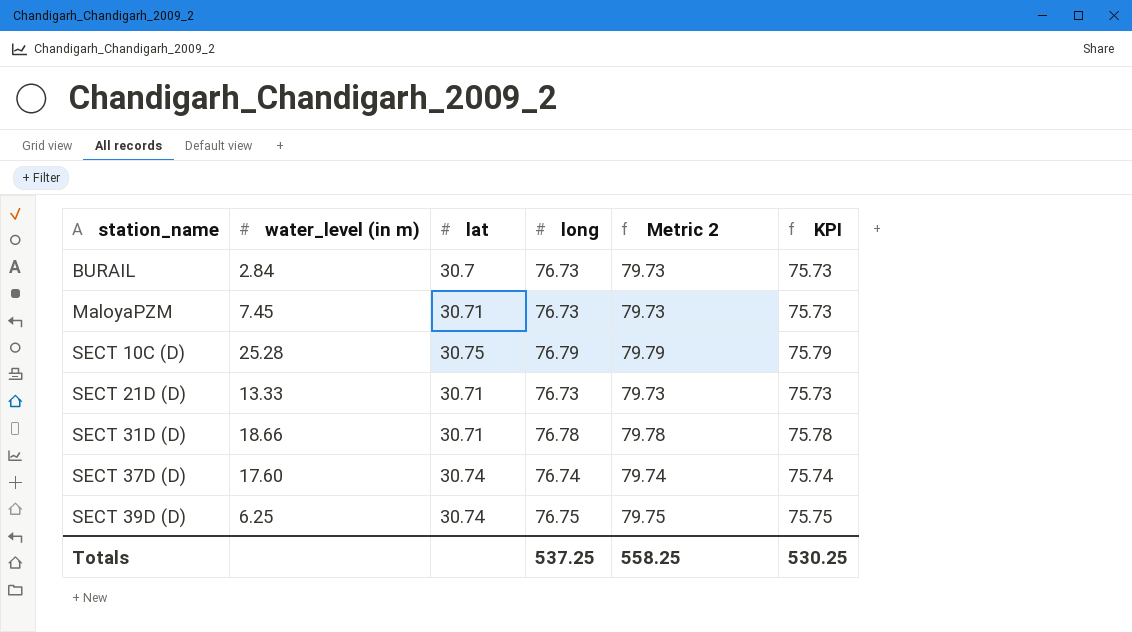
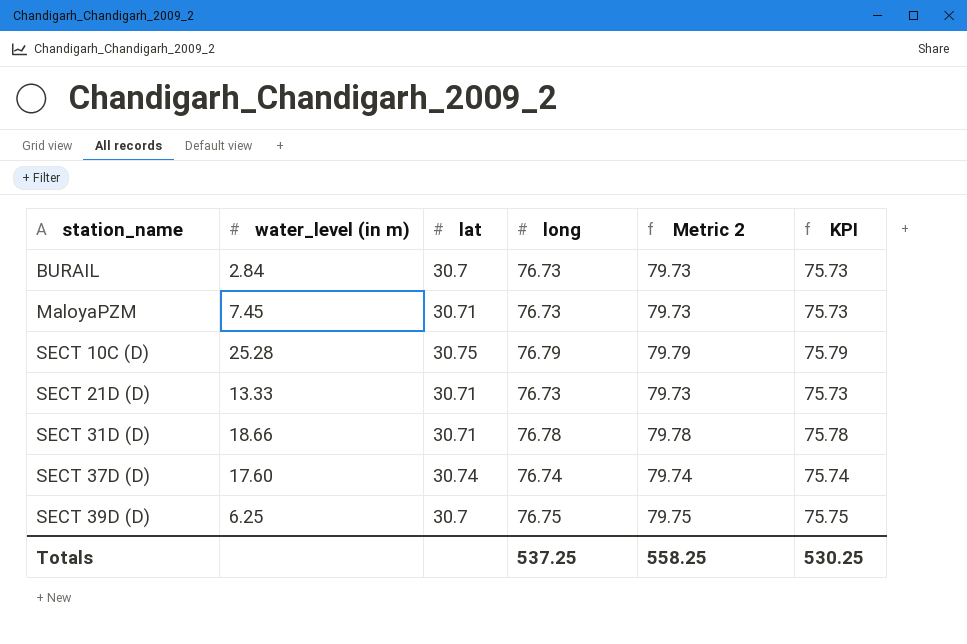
SECT 39D (D) | lat: 30.74 -> 30.7

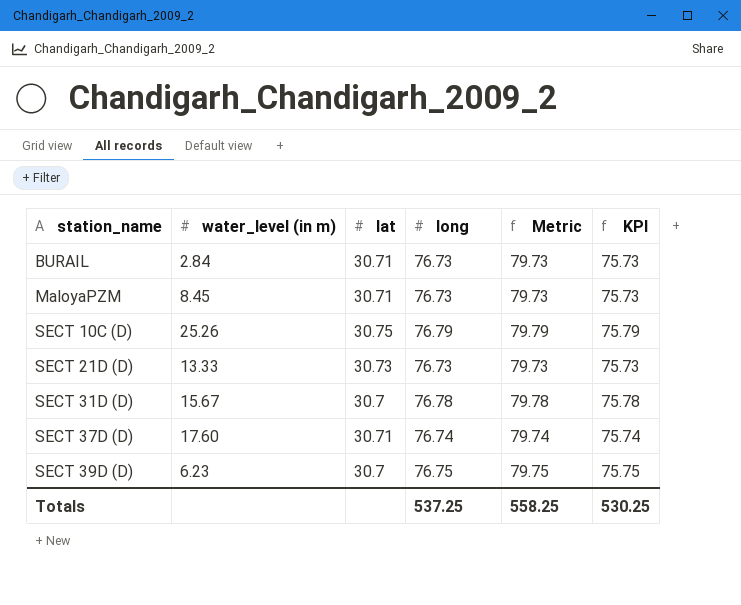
column name: Metric 2 -> Metric
BURAIL | lat: 30.7 -> 30.71
MaloyaPZM | water_level (in m): 7.45 -> 8.45
SECT 10C (D) | water_level (in m): 25.28 -> 25.26
SECT 21D (D) | lat: 30.71 -> 30.73
SECT 31D (D) | water_level (in m): 18.66 -> 15.67
SECT 31D (D) | lat: 30.71 -> 30.7
SECT 37D (D) | lat: 30.74 -> 30.71
SECT 39D (D) | water_level (in m): 6.25 -> 6.23

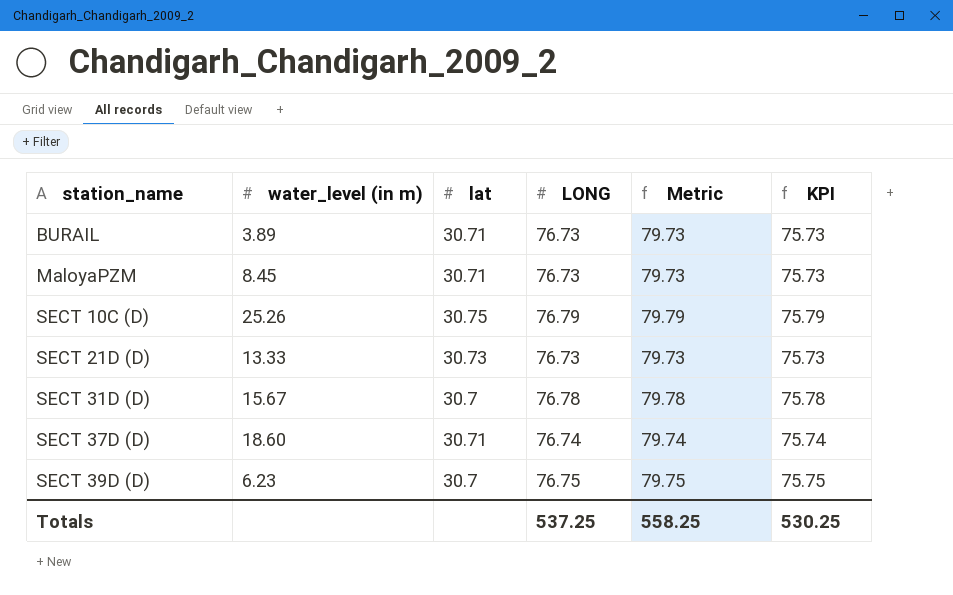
column name: long -> LONG
BURAIL | water_level (in m): 2.84 -> 3.89
SECT 37D (D) | water_level (in m): 17.60 -> 18.60

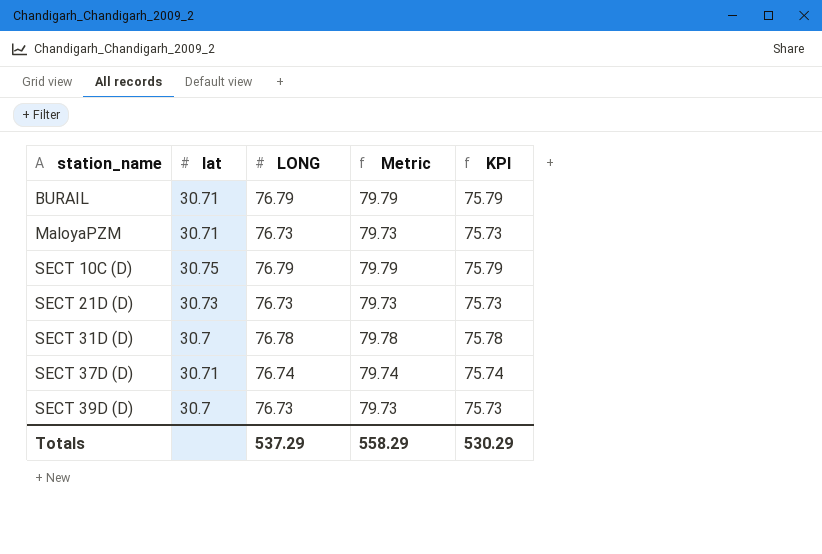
column water_level (in m) | position: 2 -> none
BURAIL | LONG: 76.73 -> 76.79
BURAIL | Metric: 79.73 -> 79.79
BURAIL | KPI: 75.73 -> 75.79
SECT 39D (D) | LONG: 76.75 -> 76.73
SECT 39D (D) | Metric: 79.75 -> 79.73
SECT 39D (D) | KPI: 75.75 -> 75.73
Totals | LONG: 537.25 -> 537.29
Totals | Metric: 558.25 -> 558.29
Totals | KPI: 530.25 -> 530.29

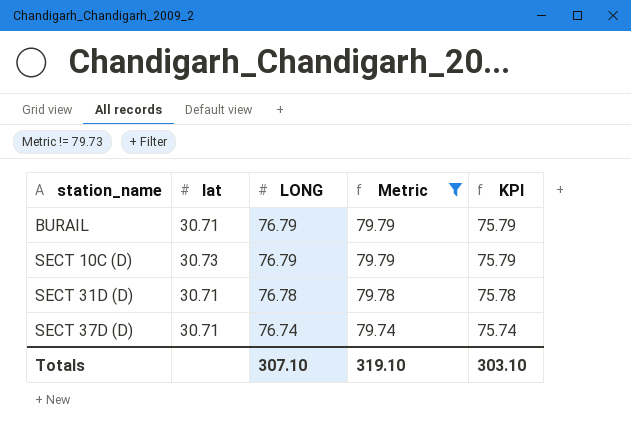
filter: none -> Metric != 79.73
SECT 10C (D) | lat: 30.75 -> 30.73
SECT 31D (D) | lat: 30.7 -> 30.71
Totals | LONG: 537.29 -> 307.10
Totals | Metric: 558.29 -> 319.10
Totals | KPI: 530.29 -> 303.10

